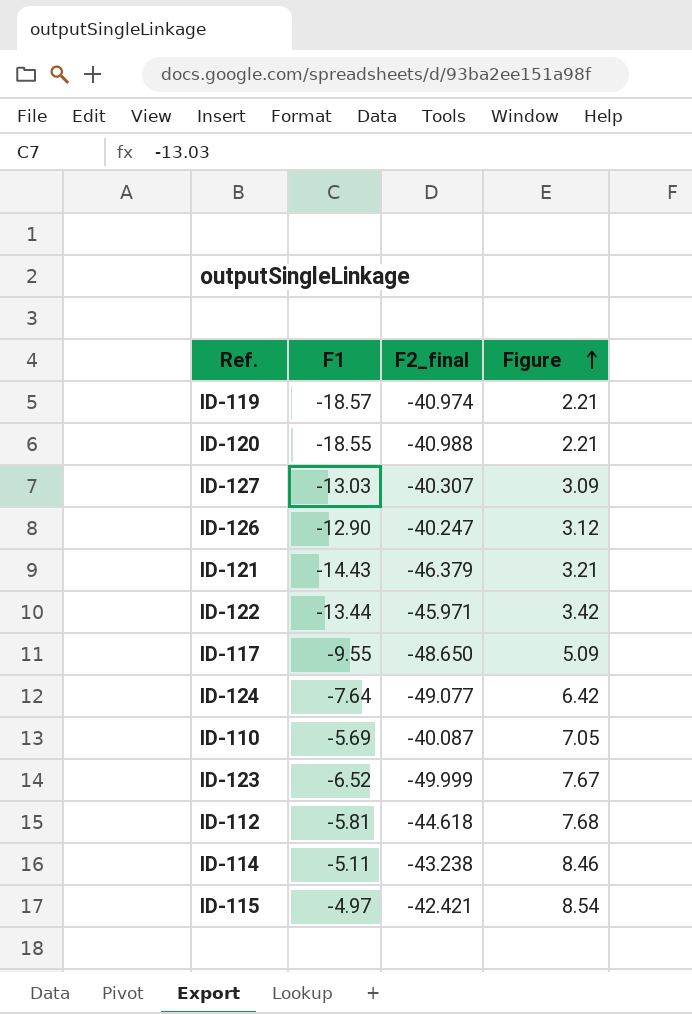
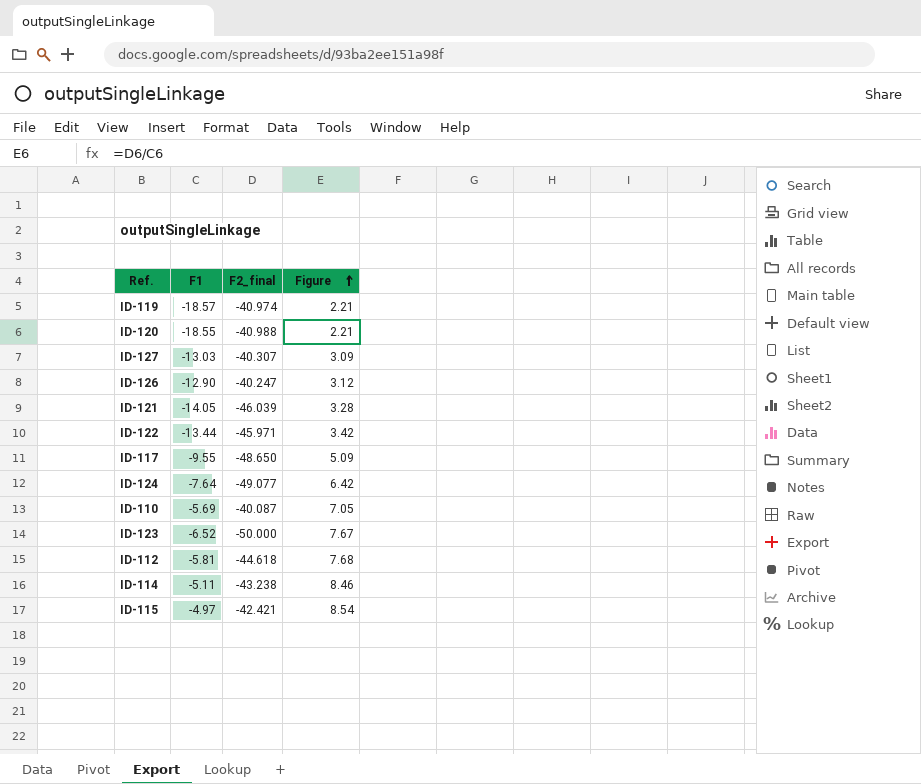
ID-121 | F1: -14.43 -> -14.05
ID-121 | F2_final: -46.379 -> -46.039
ID-121 | Figure: 3.21 -> 3.28
ID-123 | F2_final: -49.999 -> -50.000

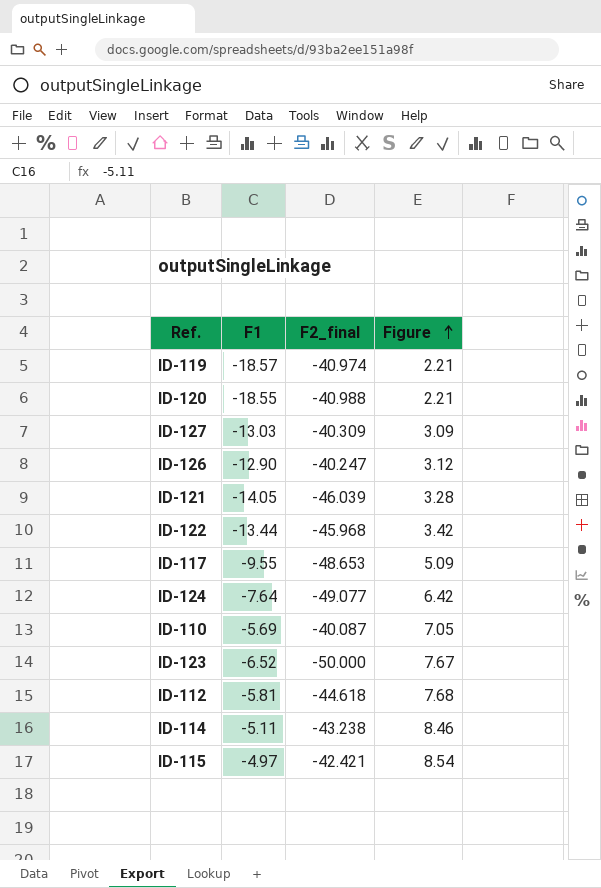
ID-127 | F2_final: -40.307 -> -40.309
ID-122 | F2_final: -45.971 -> -45.968
ID-117 | F2_final: -48.650 -> -48.653

